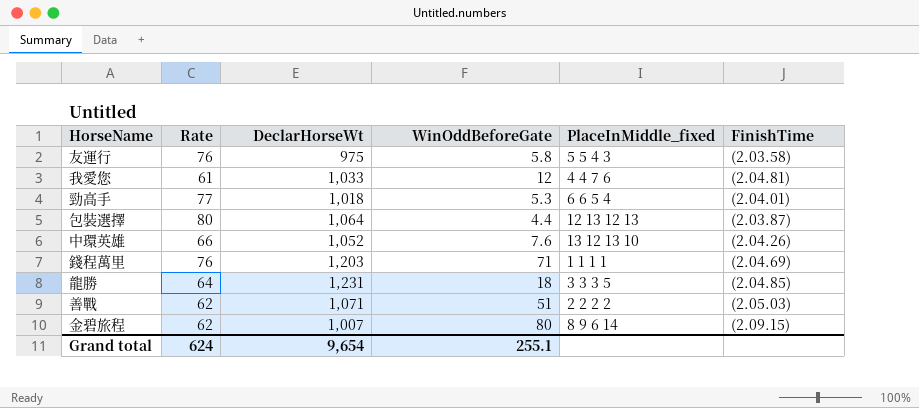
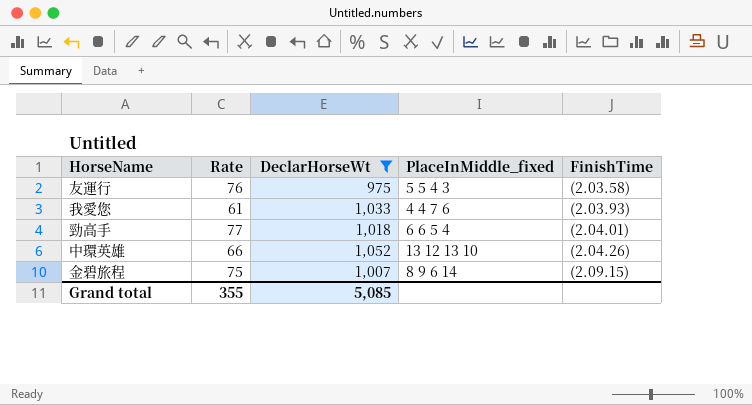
filter: none -> DeclarHorseWt <= 1,052
column WinOddBeforeGate | position: 4 -> none
我愛您 | FinishTime: (2.04.81) -> (2.03.93)
金碧旅程 | Rate: 62 -> 75
Grand total | Rate: 624 -> 355
Grand total | DeclarHorseWt: 9,654 -> 5,085

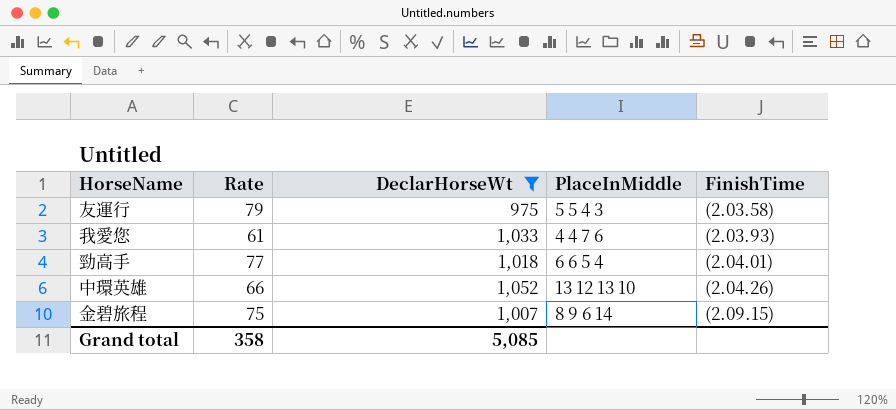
column name: PlaceInMiddle_fixed -> PlaceInMiddle
友運行 | Rate: 76 -> 79
Grand total | Rate: 355 -> 358

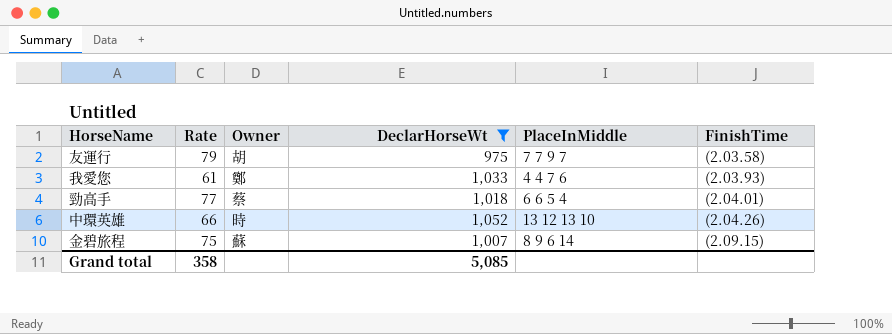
column Owner | position: none -> 3
友運行 | PlaceInMiddle: 5 5 4 3 -> 7 7 9 7

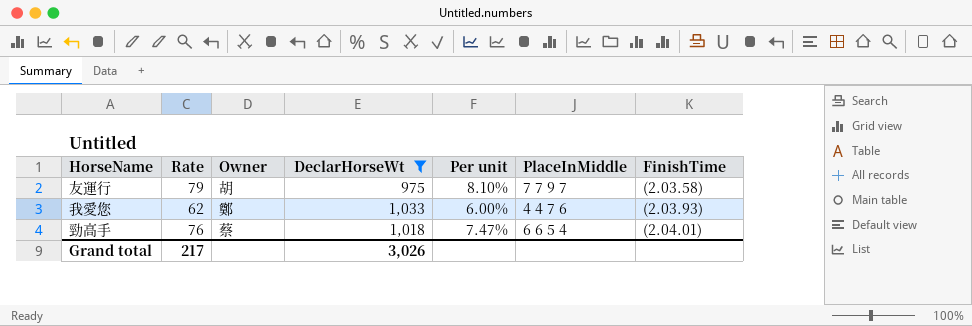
column Per unit | formula: none -> [Rate] / [DeclarHorseWt]
row 中環英雄: 66 | 時 | 1,052 | 13 12 13 10 | (2.04.26) -> none
row 金碧旅程: 75 | 蘇 | 1,007 | 8 9 6 14 | (2.09.15) -> none
我愛您 | Rate: 61 -> 62
勁高手 | Rate: 77 -> 76
Grand total | Rate: 358 -> 217
Grand total | DeclarHorseWt: 5,085 -> 3,026

